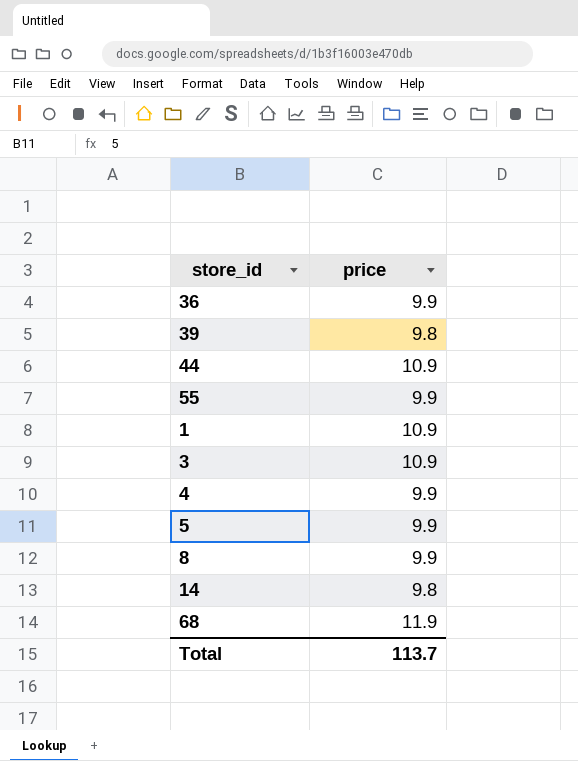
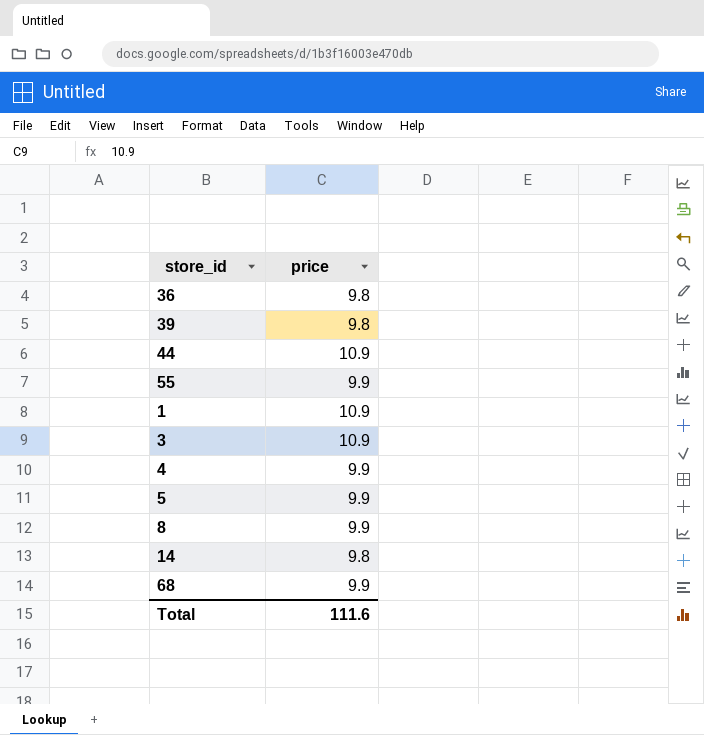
36 | price: 9.9 -> 9.8
68 | price: 11.9 -> 9.9
Total | price: 113.7 -> 111.6

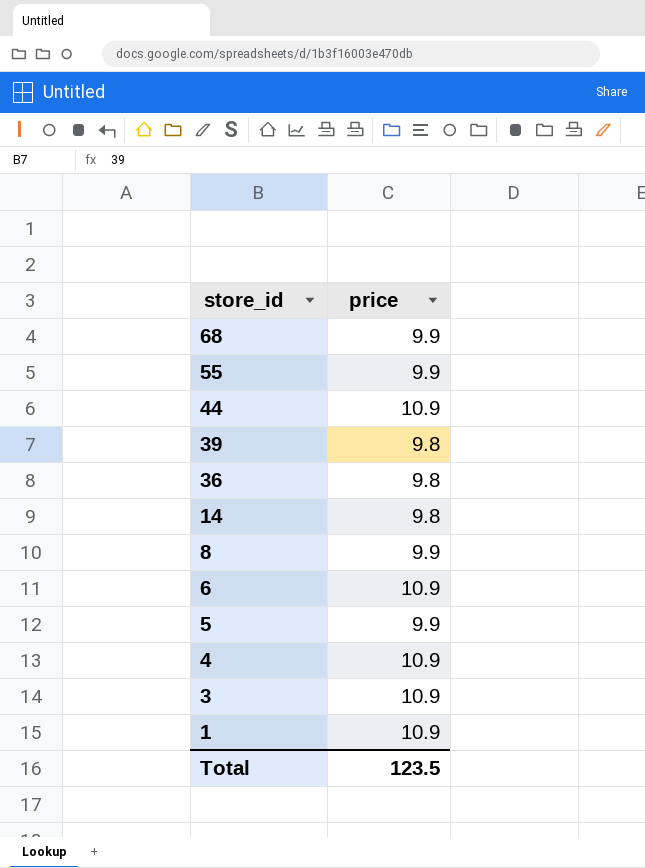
row order: none -> store_id descending
row 6: none -> 10.9
4 | price: 9.9 -> 10.9
Total | price: 111.6 -> 123.5

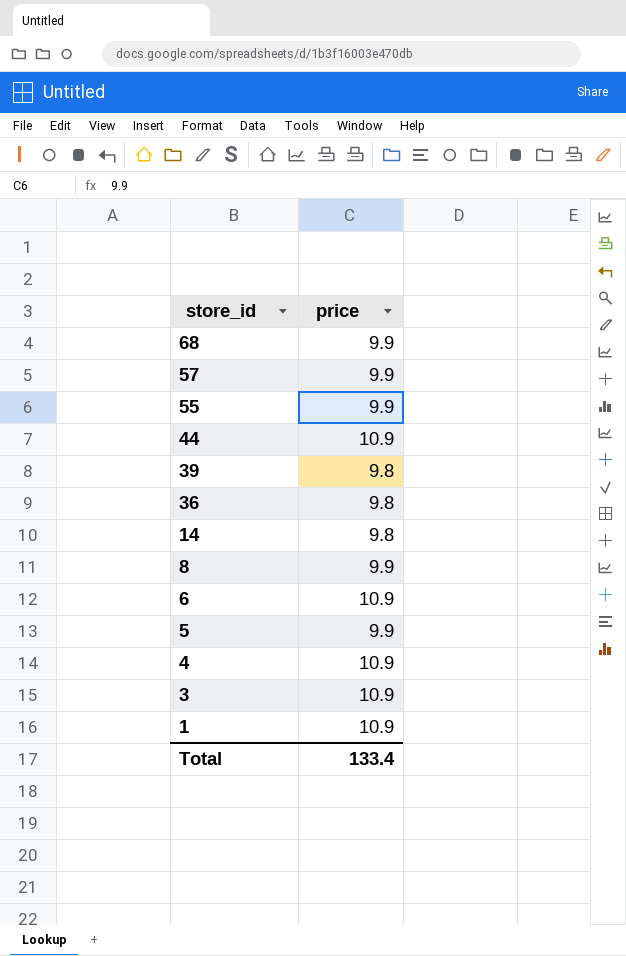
row 57: none -> 9.9
Total | price: 123.5 -> 133.4

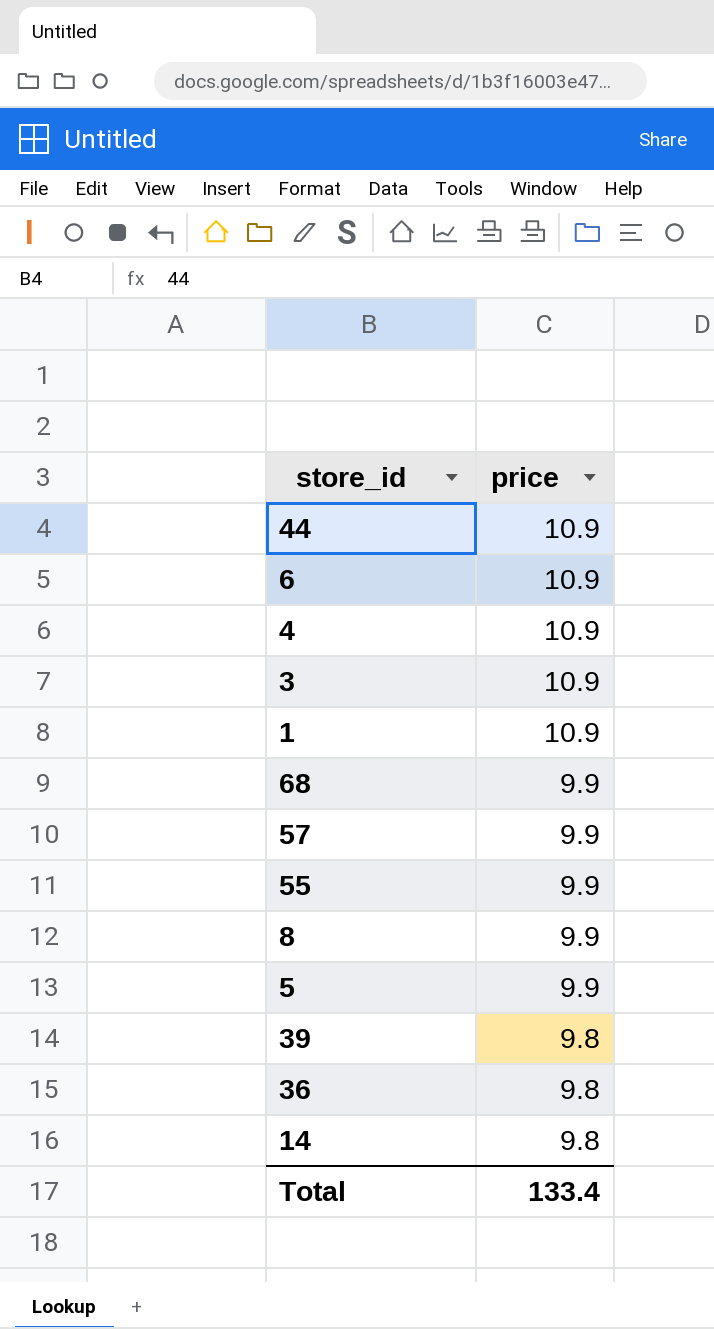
row order: store_id descending -> price descending

